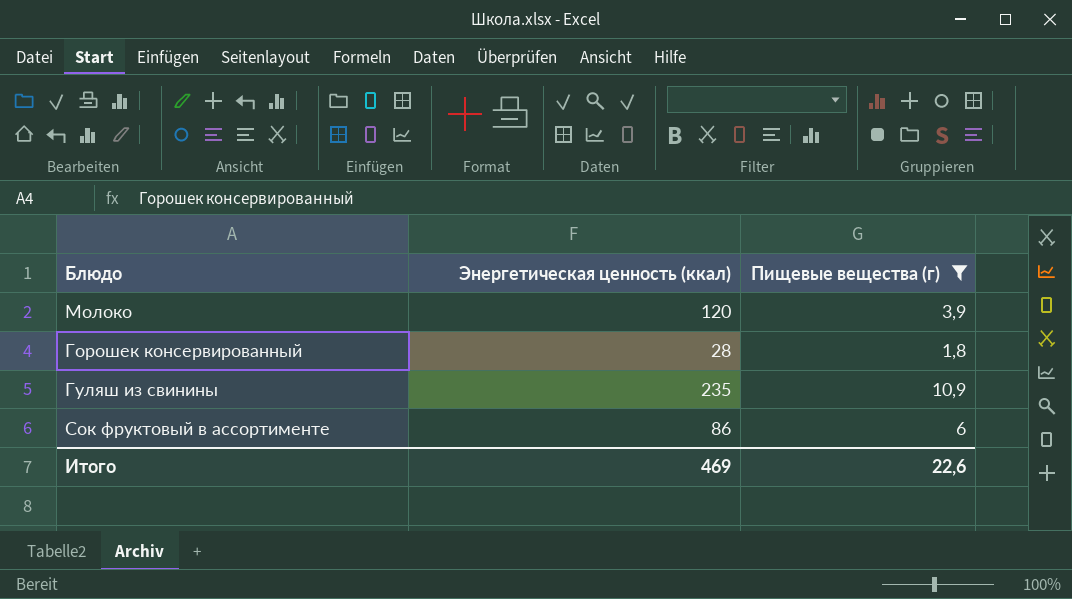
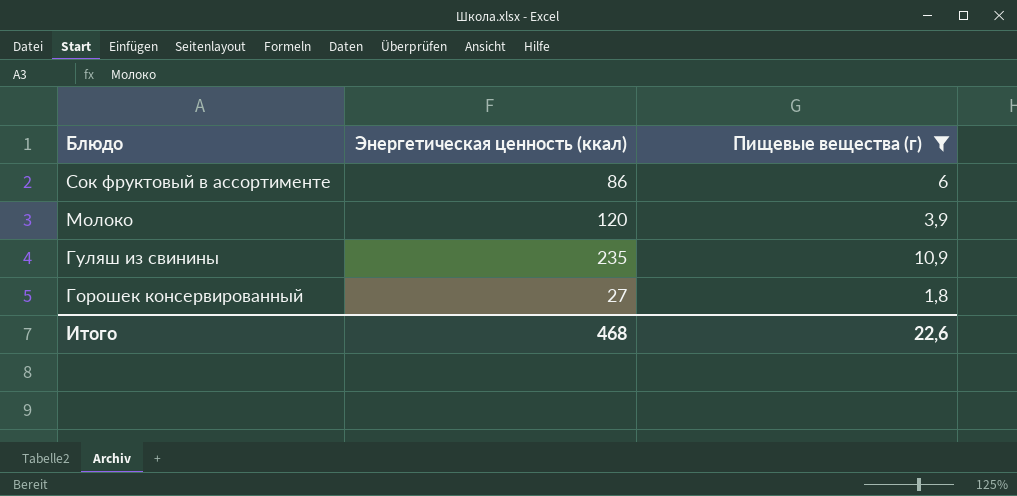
row order: none -> Блюдо descending
Горошек консервированный | Энергетическая ценность (ккал): 28 -> 27
Итого | Энергетическая ценность (ккал): 469 -> 468

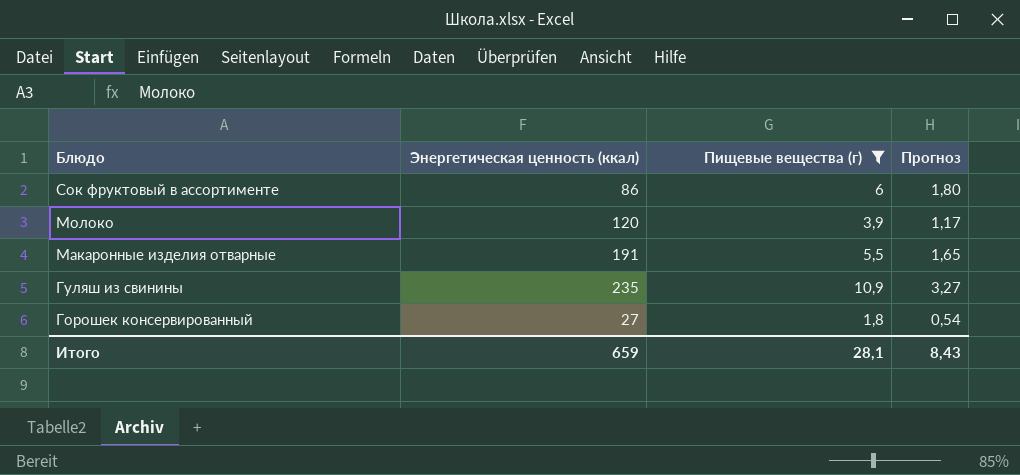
column Прогноз | formula: none -> [Пищевые вещества (г)] * 0,3
row Макаронные изделия отварные: none -> 191 | 5,5 | 1,65
Итого | Энергетическая ценность (ккал): 468 -> 659
Итого | Пищевые вещества (г): 22,6 -> 28,1

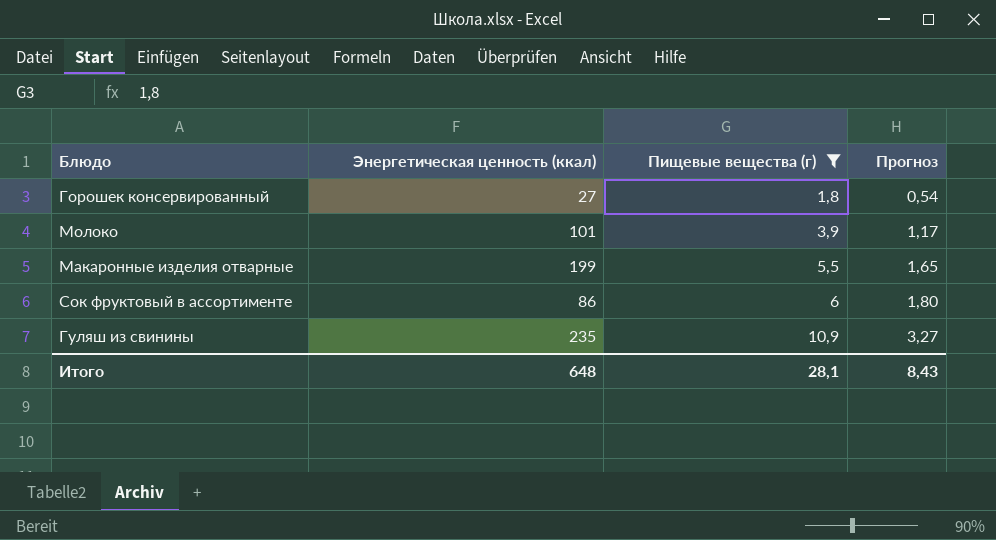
row order: Блюдо descending -> Пищевые вещества (г) ascending
Молоко | Энергетическая ценность (ккал): 120 -> 101
Макаронные изделия отварные | Энергетическая ценность (ккал): 191 -> 199
Итого | Энергетическая ценность (ккал): 659 -> 648

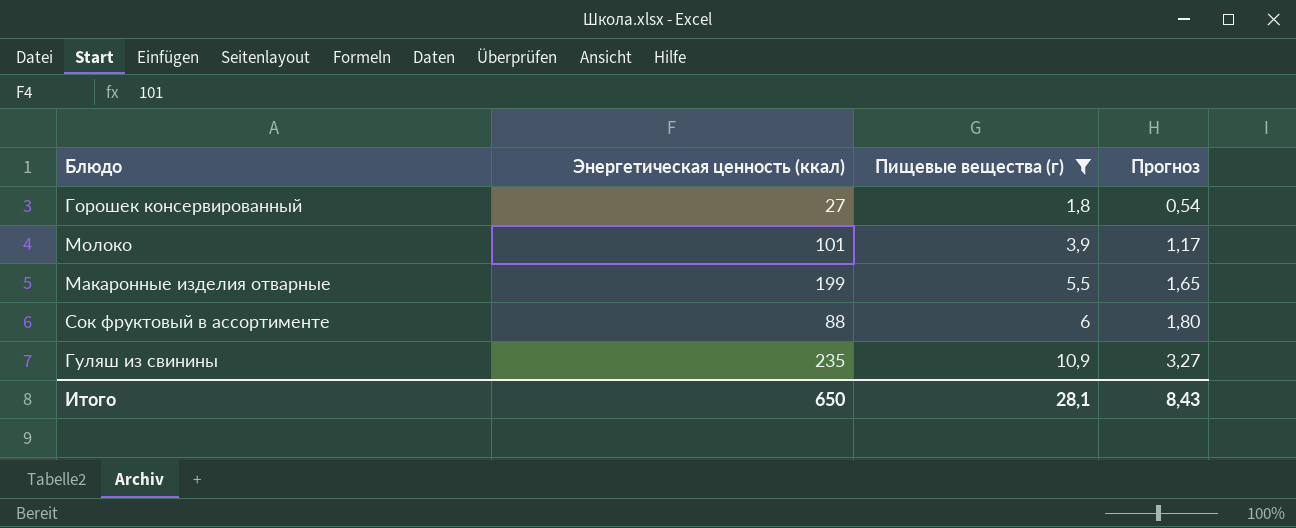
Сок фруктовый в ассортименте | Энергетическая ценность (ккал): 86 -> 88
Итого | Энергетическая ценность (ккал): 648 -> 650

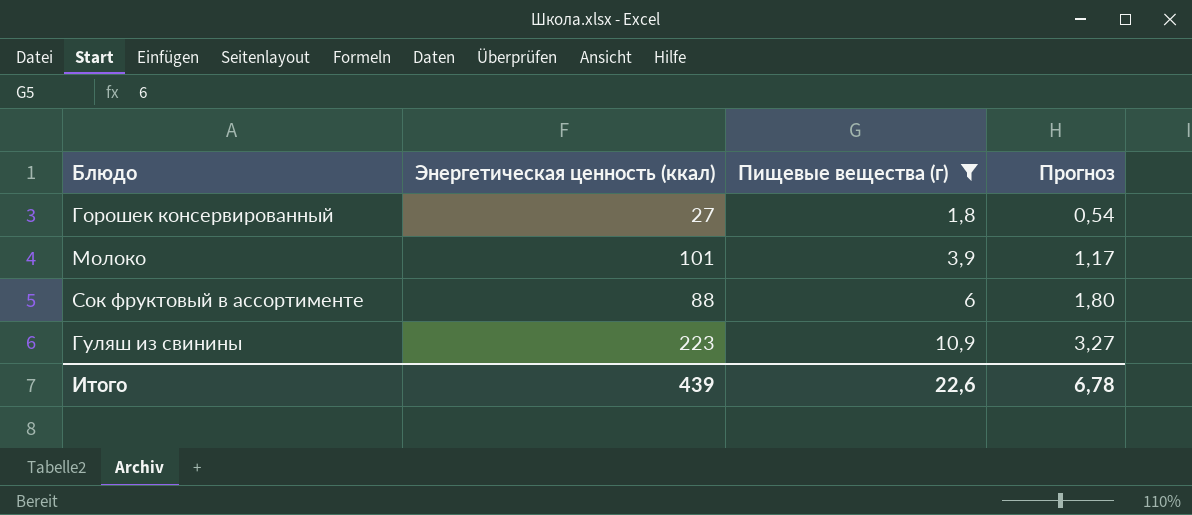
row Макаронные изделия отварные: 199 | 5,5 | 1,65 -> none
Гуляш из свинины | Энергетическая ценность (ккал): 235 -> 223
Итого | Энергетическая ценность (ккал): 650 -> 439
Итого | Пищевые вещества (г): 28,1 -> 22,6
Итого | Прогноз: 8,43 -> 6,78

